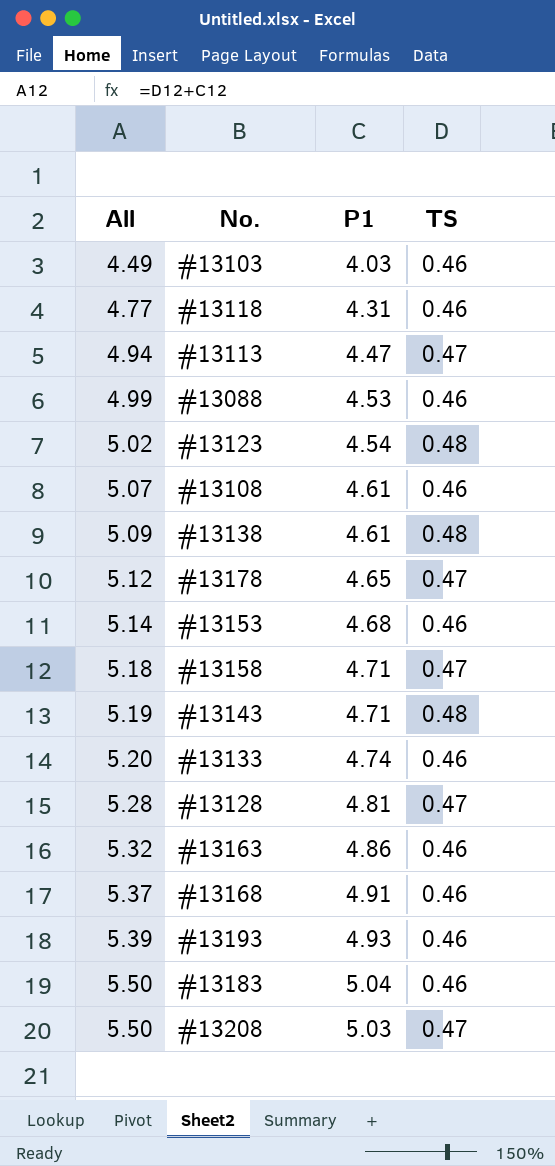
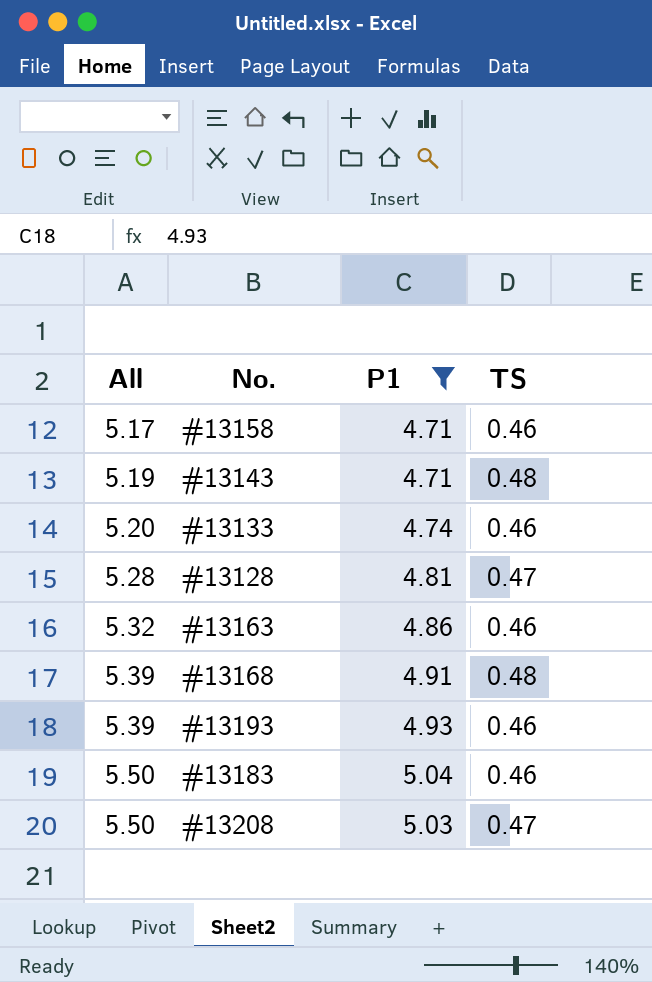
filter: none -> P1 >= 4.71
#13158 | All: 5.18 -> 5.17
#13158 | TS: 0.47 -> 0.46
#13168 | All: 5.37 -> 5.39
#13168 | TS: 0.46 -> 0.48

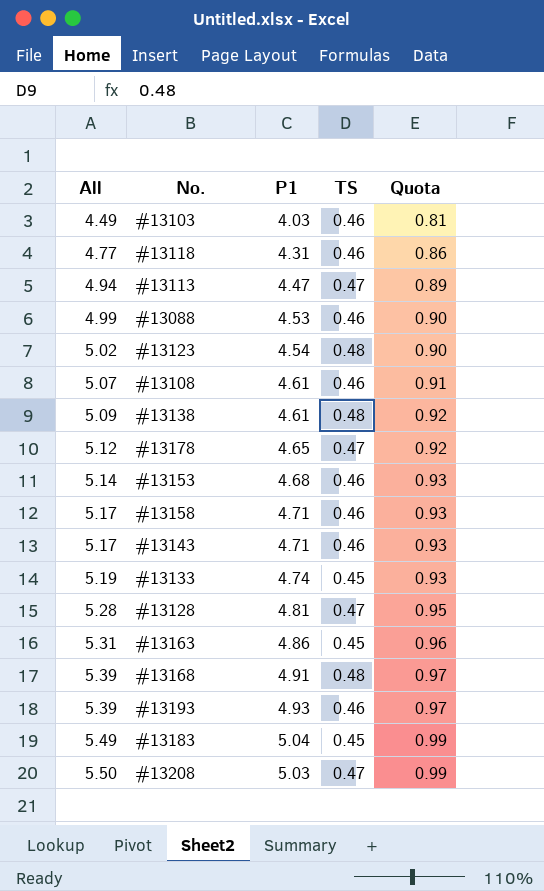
filter: P1 >= 4.71 -> none
column Quota | formula: none -> [All] * 0.18
#13143 | All: 5.19 -> 5.17
#13143 | TS: 0.48 -> 0.46
#13133 | All: 5.20 -> 5.19
#13133 | TS: 0.46 -> 0.45
#13163 | All: 5.32 -> 5.31
#13163 | TS: 0.46 -> 0.45
#13183 | All: 5.50 -> 5.49
#13183 | TS: 0.46 -> 0.45

